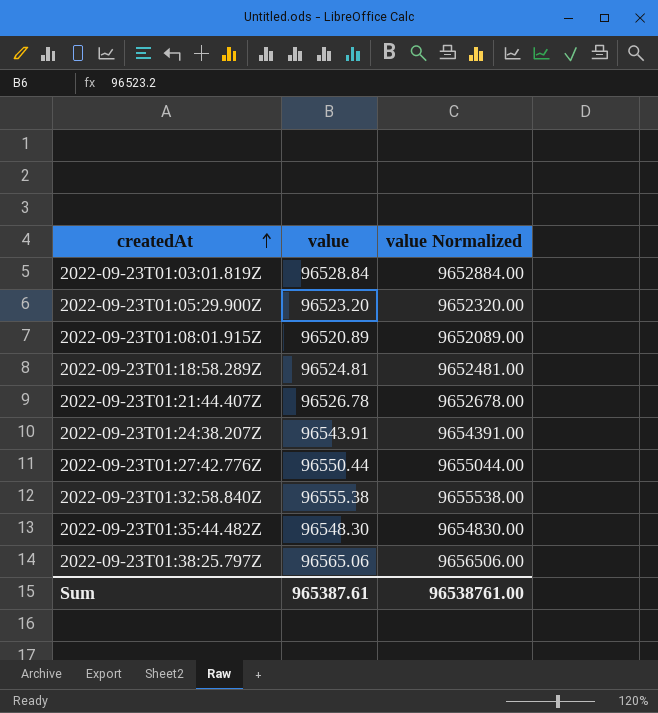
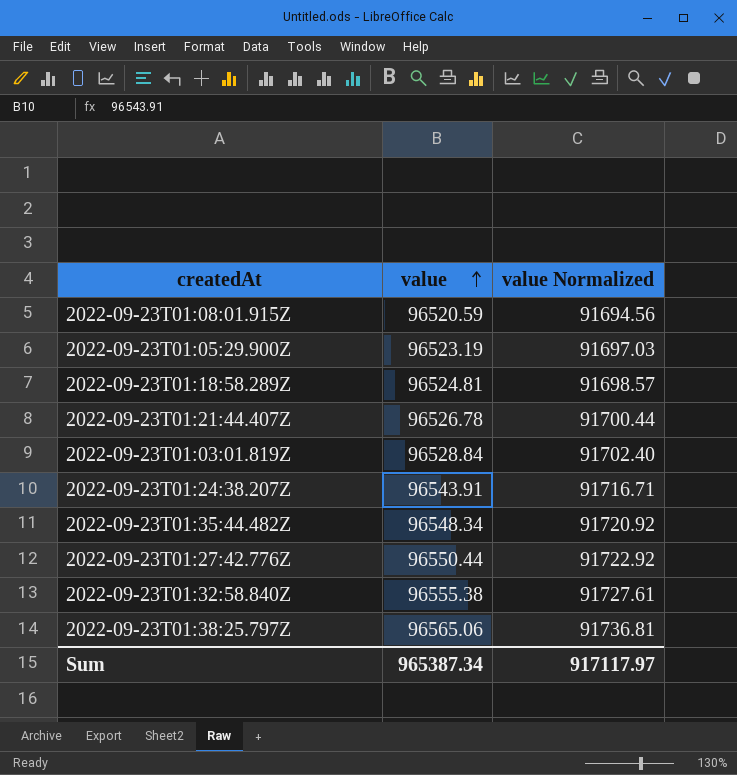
row order: createdAt ascending -> value ascending
column value Normalized | formula: [value] * 100 -> [value] * 0.95
2022-09-23T01:08:01.915Z | value: 96520.89 -> 96520.59
2022-09-23T01:05:29.900Z | value: 96523.20 -> 96523.19
2022-09-23T01:35:44.482Z | value: 96548.30 -> 96548.34
Sum | value: 965387.61 -> 965387.34
Sum | value Normalized: 96538761.00 -> 917117.97

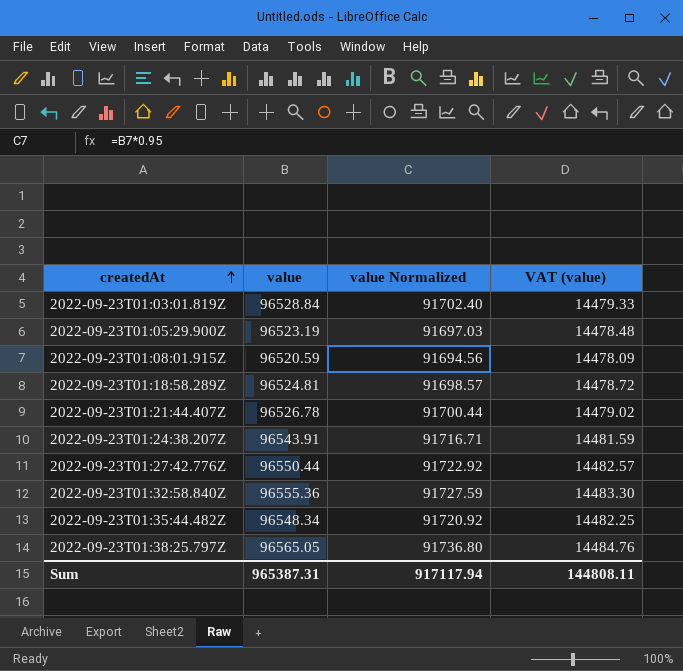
row order: value ascending -> createdAt ascending
column VAT (value) | formula: none -> [value] * 0.15
2022-09-23T01:32:58.840Z | value: 96555.38 -> 96555.36
2022-09-23T01:32:58.840Z | value Normalized: 91727.61 -> 91727.59
2022-09-23T01:38:25.797Z | value: 96565.06 -> 96565.05
2022-09-23T01:38:25.797Z | value Normalized: 91736.81 -> 91736.80
Sum | value: 965387.34 -> 965387.31
Sum | value Normalized: 917117.97 -> 917117.94

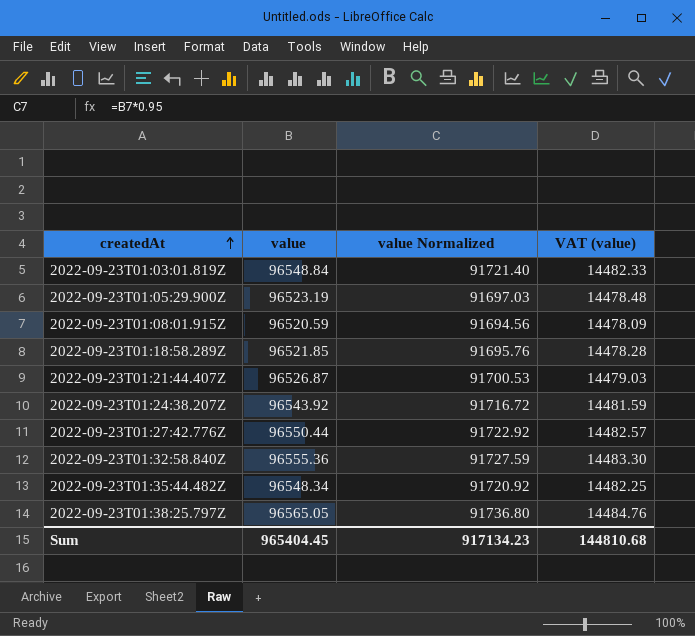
2022-09-23T01:03:01.819Z | value: 96528.84 -> 96548.84
2022-09-23T01:03:01.819Z | value Normalized: 91702.40 -> 91721.40
2022-09-23T01:03:01.819Z | VAT (value): 14479.33 -> 14482.33
2022-09-23T01:18:58.289Z | value: 96524.81 -> 96521.85
2022-09-23T01:18:58.289Z | value Normalized: 91698.57 -> 91695.76
2022-09-23T01:18:58.289Z | VAT (value): 14478.72 -> 14478.28
2022-09-23T01:21:44.407Z | value: 96526.78 -> 96526.87
2022-09-23T01:21:44.407Z | value Normalized: 91700.44 -> 91700.53
2022-09-23T01:21:44.407Z | VAT (value): 14479.02 -> 14479.03
2022-09-23T01:24:38.207Z | value: 96543.91 -> 96543.92
2022-09-23T01:24:38.207Z | value Normalized: 91716.71 -> 91716.72
Sum | value: 965387.31 -> 965404.45
Sum | value Normalized: 917117.94 -> 917134.23
Sum | VAT (value): 144808.11 -> 144810.68

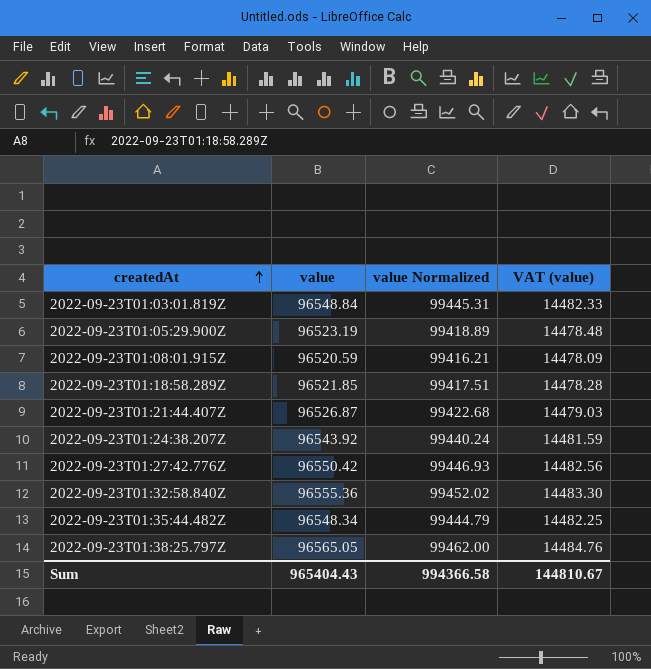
column value Normalized | formula: [value] * 0.95 -> [value] * 1.03
2022-09-23T01:27:42.776Z | value: 96550.44 -> 96550.42
2022-09-23T01:27:42.776Z | VAT (value): 14482.57 -> 14482.56
Sum | value: 965404.45 -> 965404.43
Sum | value Normalized: 917134.23 -> 994366.58
Sum | VAT (value): 144810.68 -> 144810.67

